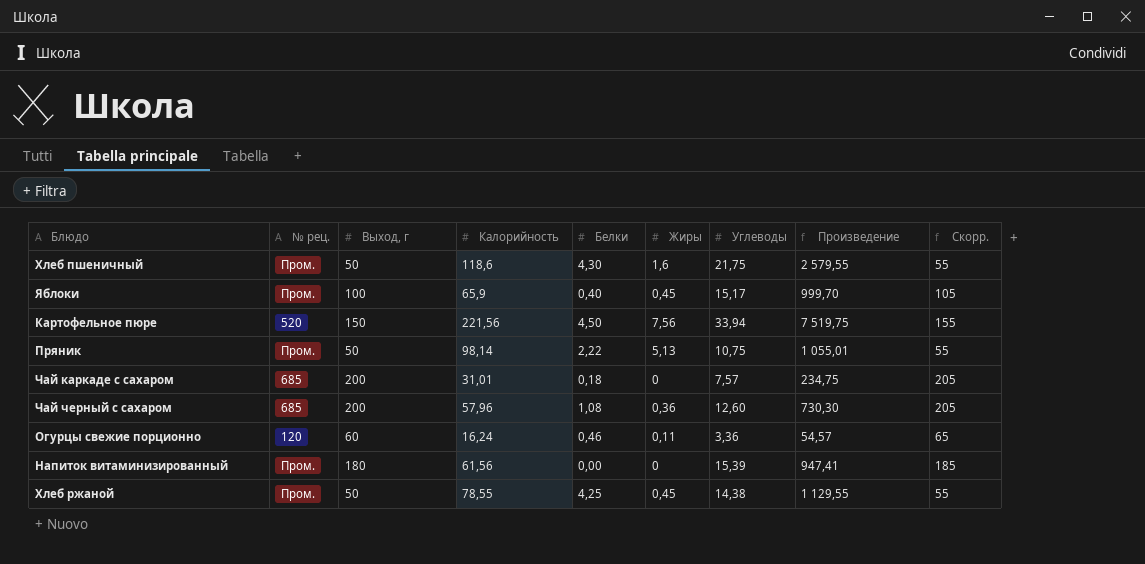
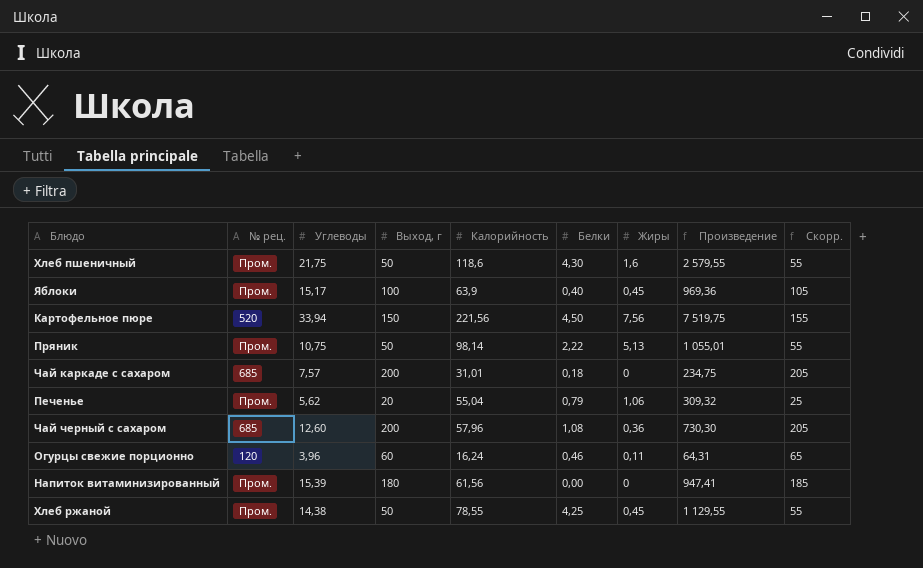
column Углеводы | position: 7 -> 3
Яблоки | Калорийность: 65,9 -> 63,9
Яблоки | Произведение: 999,70 -> 969,36
row Печенье: none -> Пром. | 5,62 | 20 | 55,04 | 0,79 | 1,06 | 309,32 | 25
Огурцы свежие порционно | Углеводы: 3,36 -> 3,96
Огурцы свежие порционно | Произведение: 54,57 -> 64,31

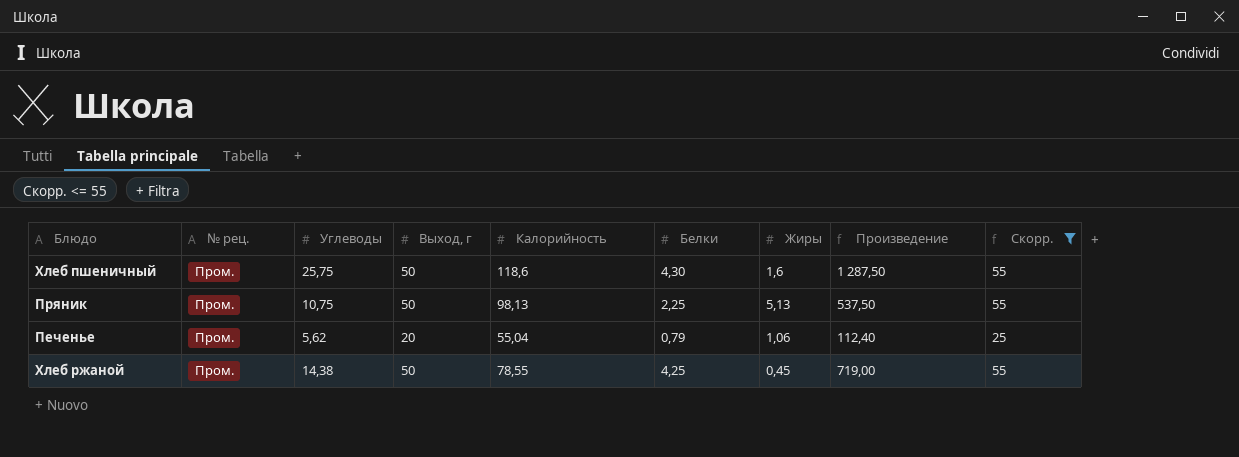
filter: none -> Скорр. <= 55
column Произведение | formula: [Углеводы] * [Калорийность] -> [Углеводы] * [Выход, г]
Хлеб пшеничный | Углеводы: 21,75 -> 25,75
Пряник | Калорийность: 98,14 -> 98,13
Пряник | Белки: 2,22 -> 2,25

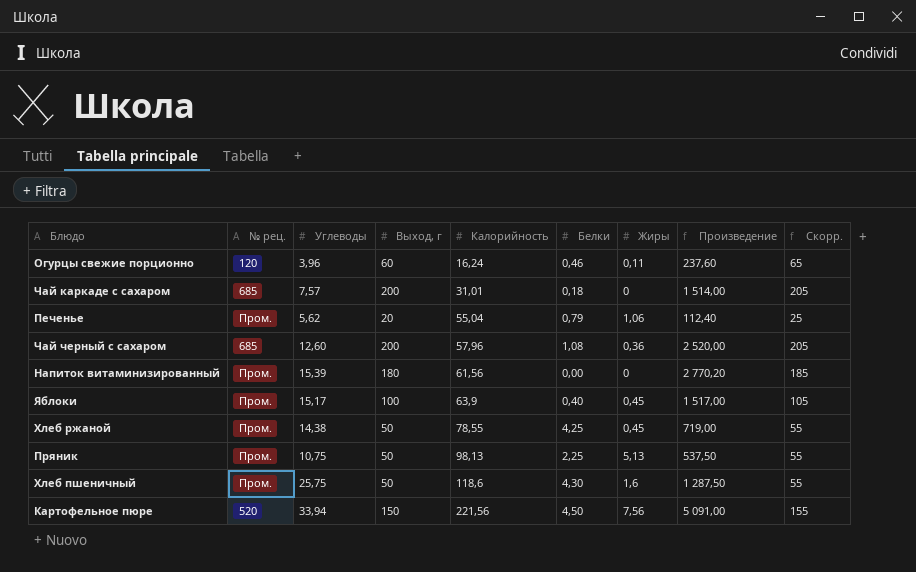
filter: Скорр. <= 55 -> none
row order: none -> Калорийность ascending

